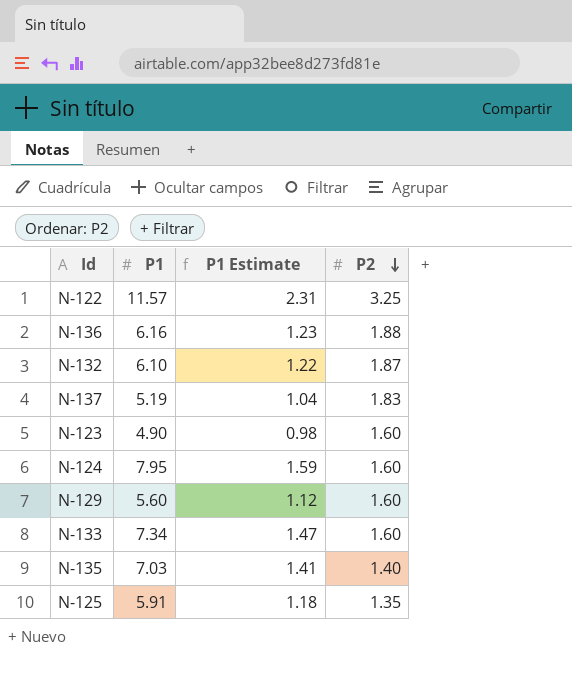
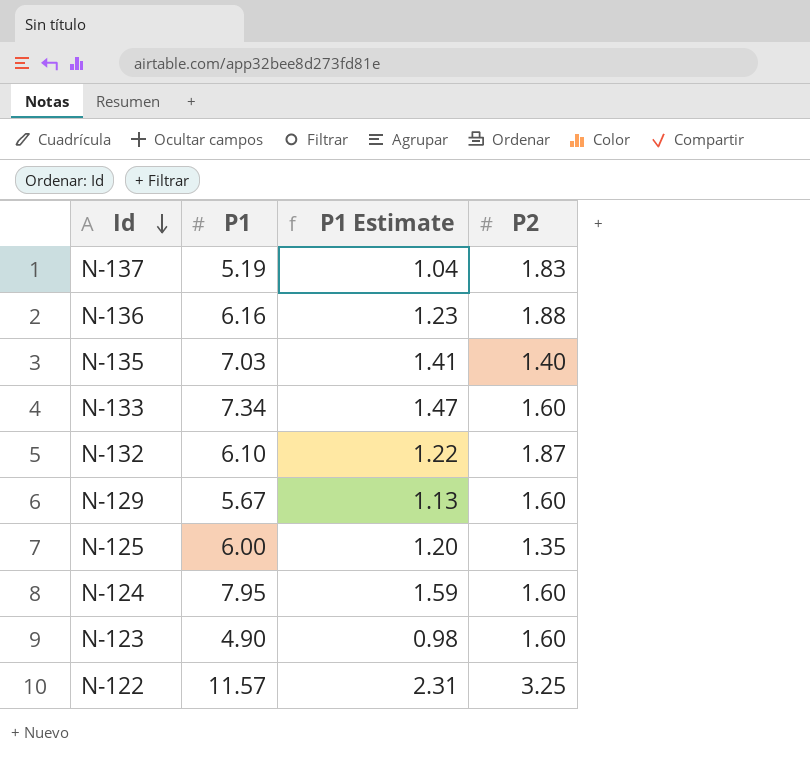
row order: P2 descending -> Id descending
N-129 | P1: 5.60 -> 5.67
N-129 | P1 Estimate: 1.12 -> 1.13
N-125 | P1: 5.91 -> 6.00
N-125 | P1 Estimate: 1.18 -> 1.20

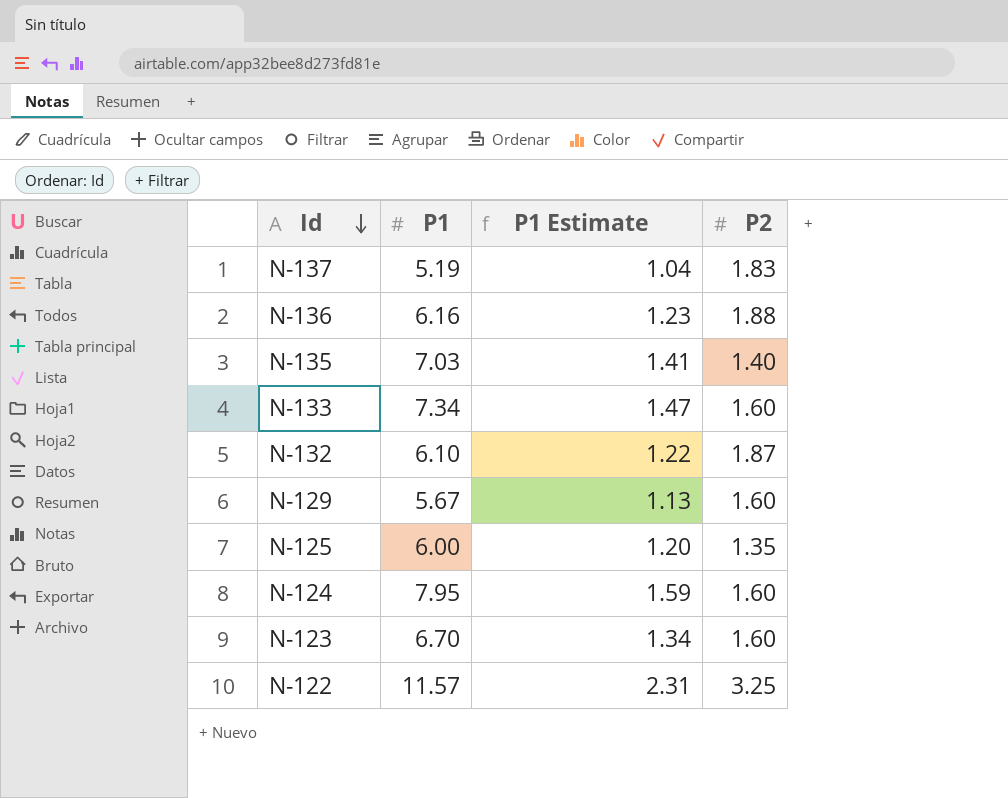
N-123 | P1: 4.90 -> 6.70
N-123 | P1 Estimate: 0.98 -> 1.34

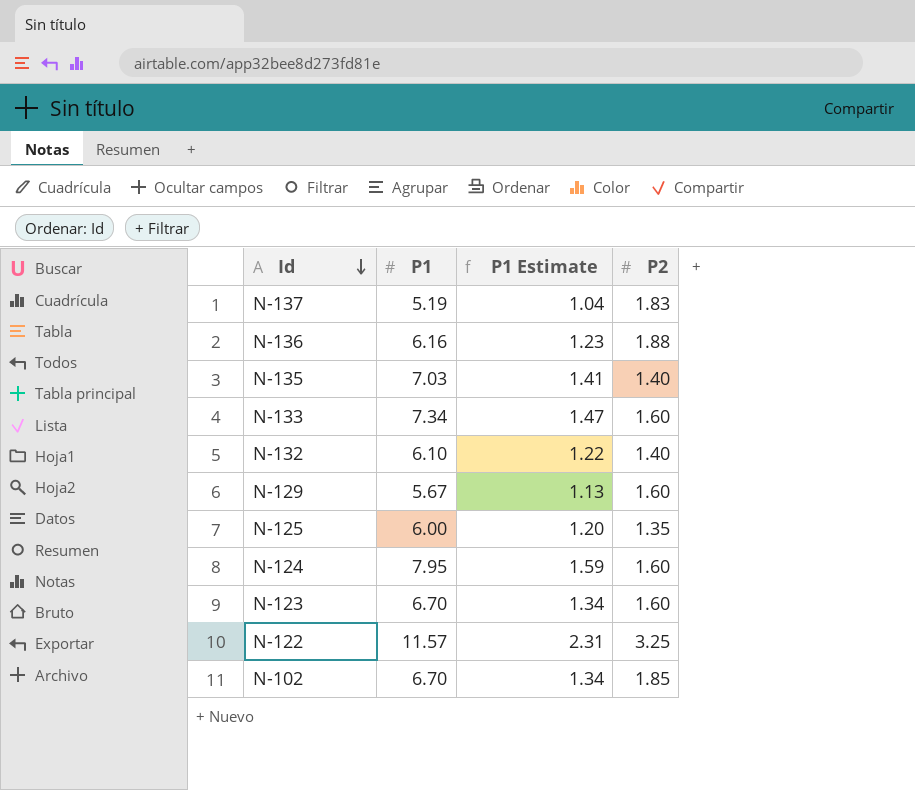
N-132 | P2: 1.87 -> 1.40
row N-102: none -> 6.70 | 1.34 | 1.85

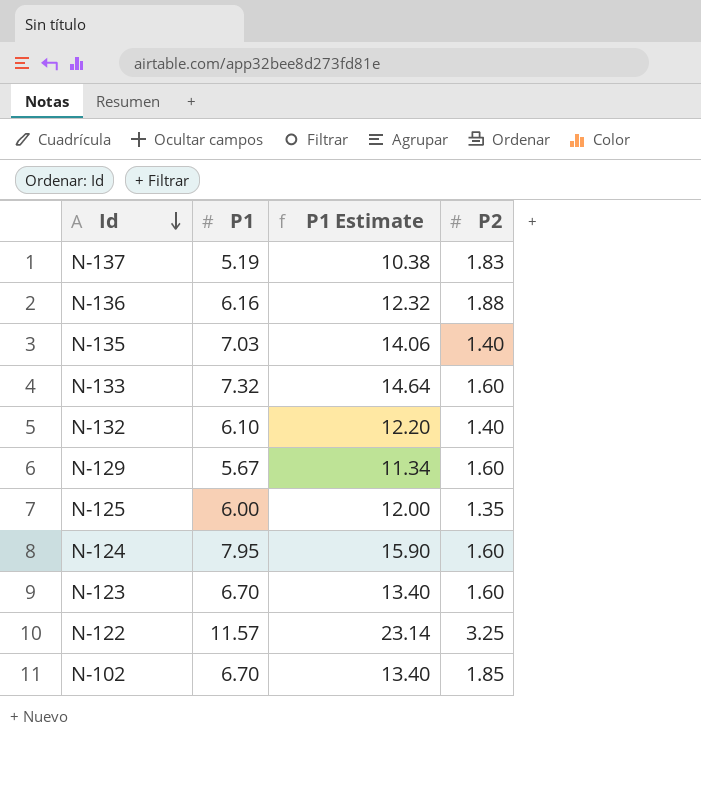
column P1 Estimate | formula: [P1] * 0.2 -> [P1] * 2
N-133 | P1: 7.34 -> 7.32

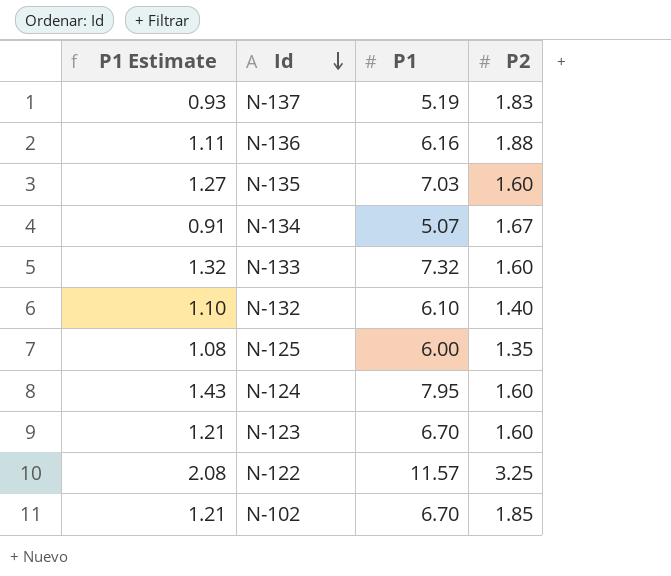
column P1 Estimate | formula: [P1] * 2 -> [P1] * 0.18
column P1 Estimate | position: 3 -> 1
row N-129: 5.67 | 11.34 | 1.60 -> none
N-135 | P2: 1.40 -> 1.60
row N-134: none -> 0.91 | 5.07 | 1.67

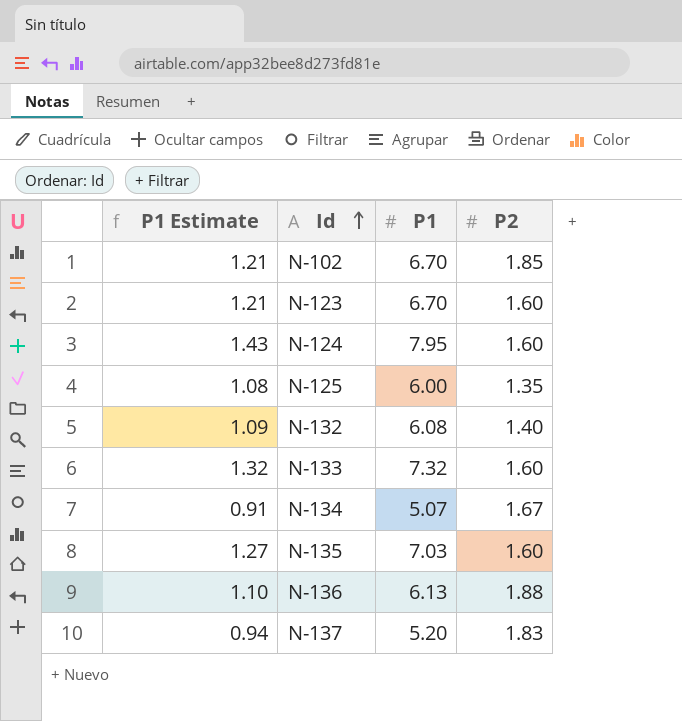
row order: Id descending -> Id ascending
row N-122: 2.08 | 11.57 | 3.25 -> none
N-132 | P1 Estimate: 1.10 -> 1.09
N-132 | P1: 6.10 -> 6.08
N-136 | P1 Estimate: 1.11 -> 1.10
N-136 | P1: 6.16 -> 6.13
N-137 | P1 Estimate: 0.93 -> 0.94
N-137 | P1: 5.19 -> 5.20

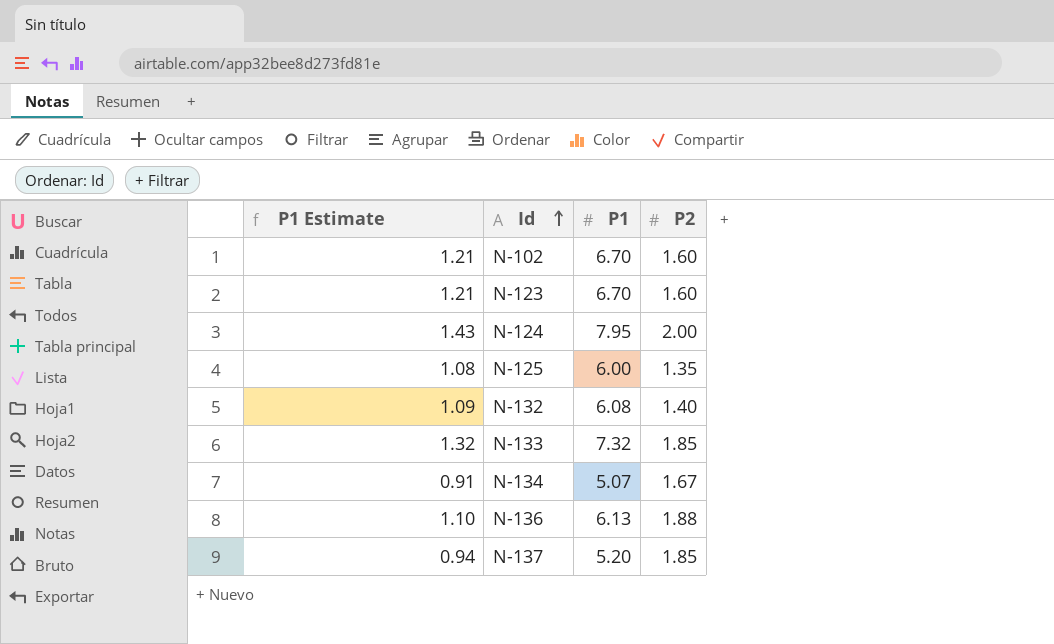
row N-135: 1.27 | 7.03 | 1.60 -> none
N-102 | P2: 1.85 -> 1.60
N-124 | P2: 1.60 -> 2.00
N-133 | P2: 1.60 -> 1.85
N-137 | P2: 1.83 -> 1.85

